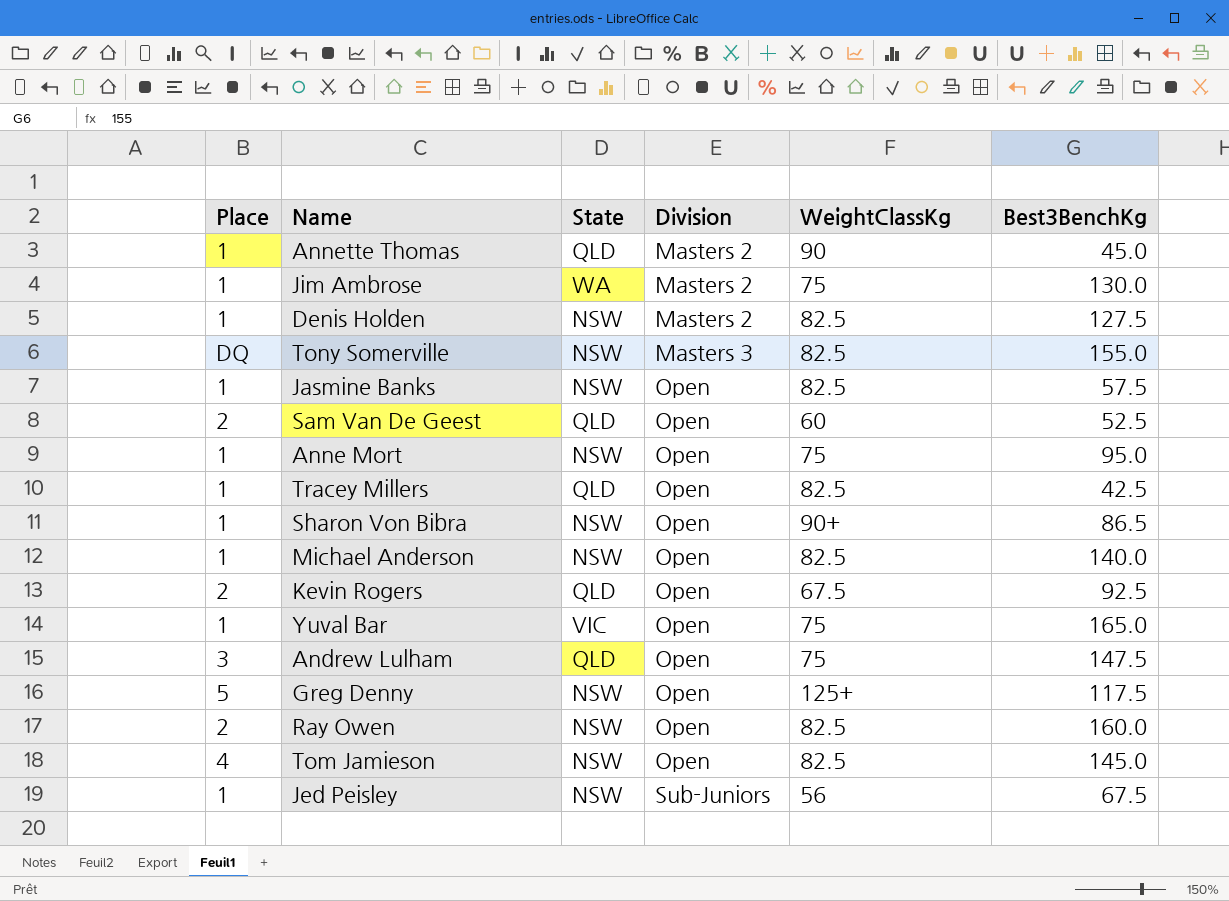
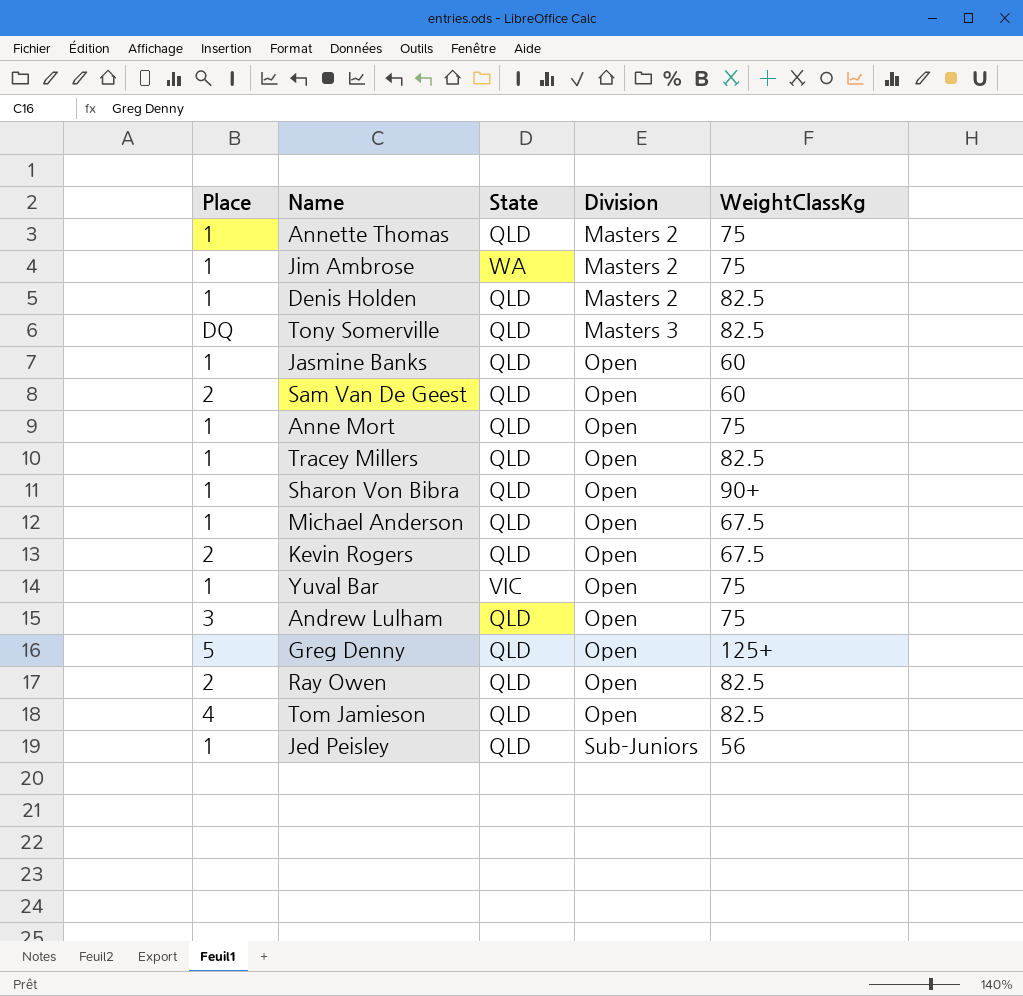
column Best3BenchKg | position: 6 -> none
Annette Thomas | WeightClassKg: 90 -> 75
Denis Holden | State: NSW -> QLD
Tony Somerville | State: NSW -> QLD
Jasmine Banks | State: NSW -> QLD
Jasmine Banks | WeightClassKg: 82.5 -> 60
Anne Mort | State: NSW -> QLD
Sharon Von Bibra | State: NSW -> QLD
Michael Anderson | State: NSW -> QLD
Michael Anderson | WeightClassKg: 82.5 -> 67.5
Greg Denny | State: NSW -> QLD
Ray Owen | State: NSW -> QLD
Tom Jamieson | State: NSW -> QLD
Jed Peisley | State: NSW -> QLD

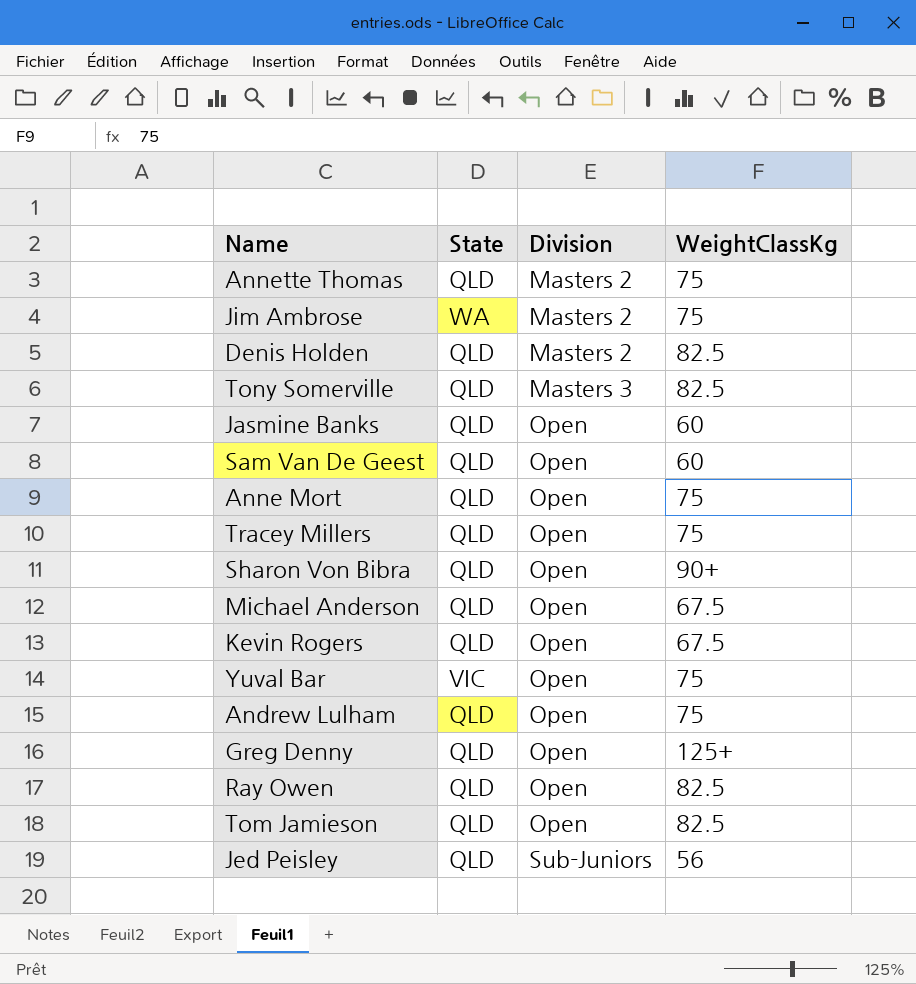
column Place | position: 1 -> none
Tracey Millers | WeightClassKg: 82.5 -> 75

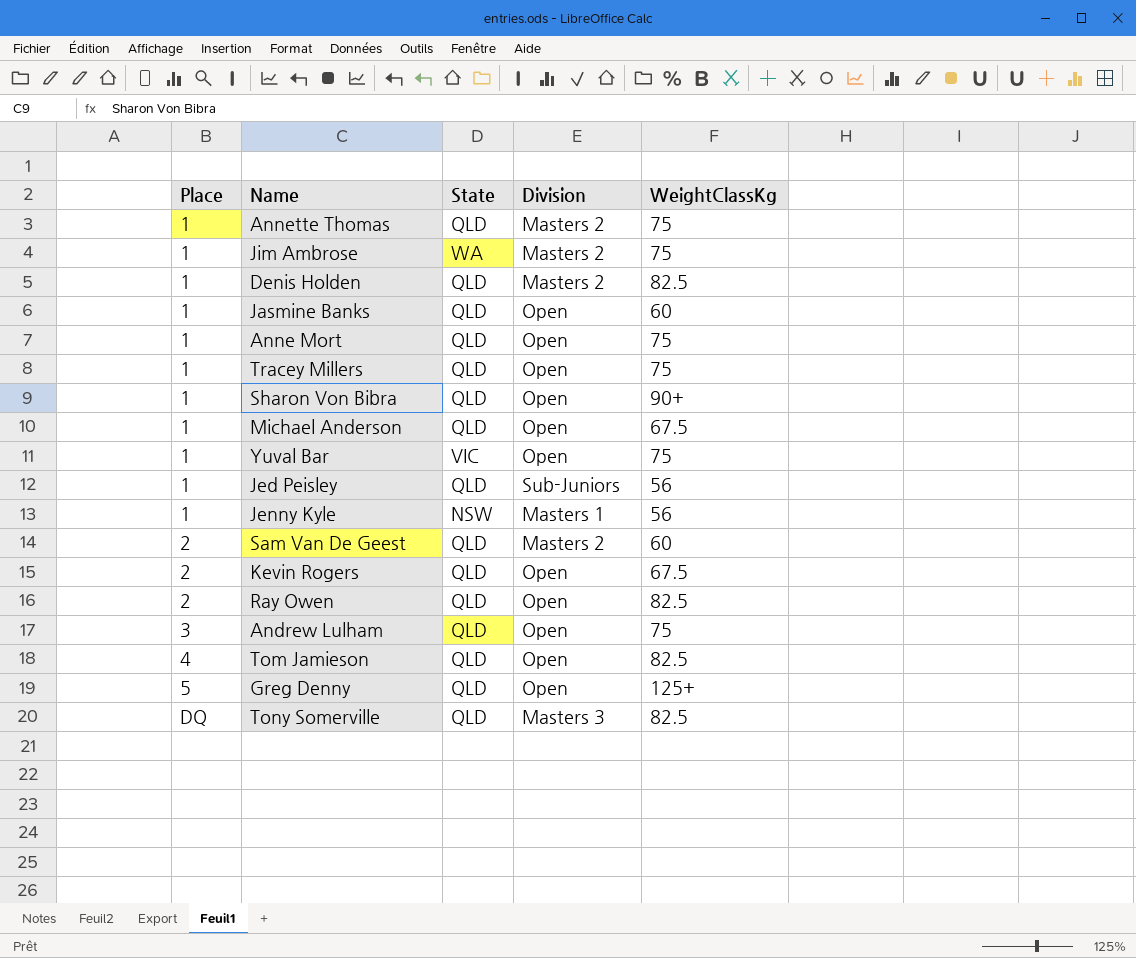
row order: Division ascending -> Place ascending
column Place | position: none -> 1
row Jenny Kyle: none -> 1 | NSW | Masters 1 | 56
Sam Van De Geest | Division: Open -> Masters 2

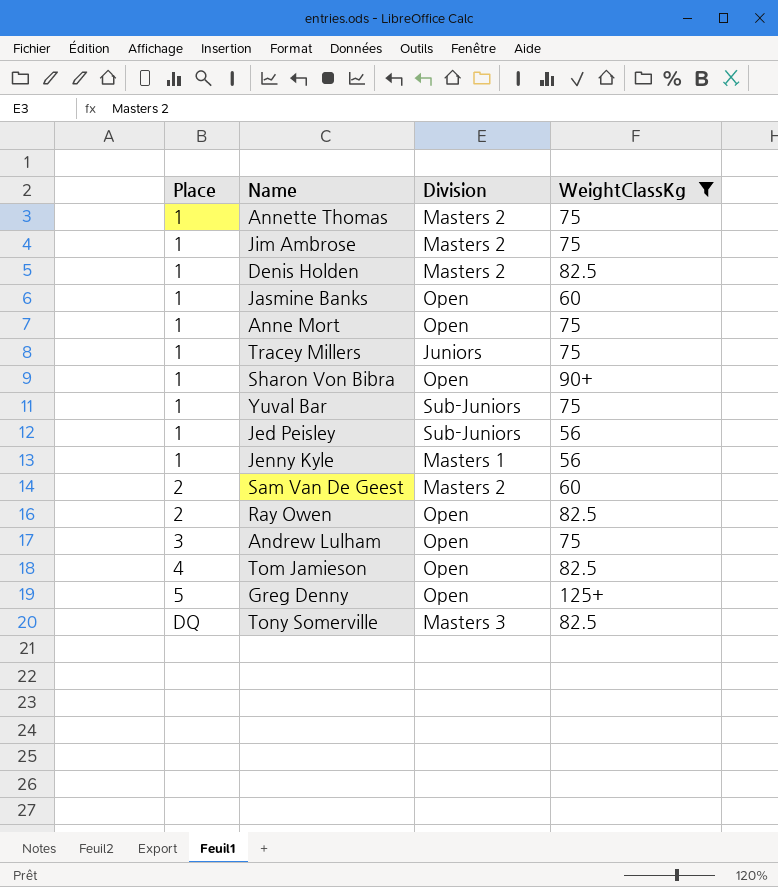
filter: none -> WeightClassKg != 67.5
column State | position: 3 -> none
Tracey Millers | Division: Open -> Juniors
Yuval Bar | Division: Open -> Sub-Juniors

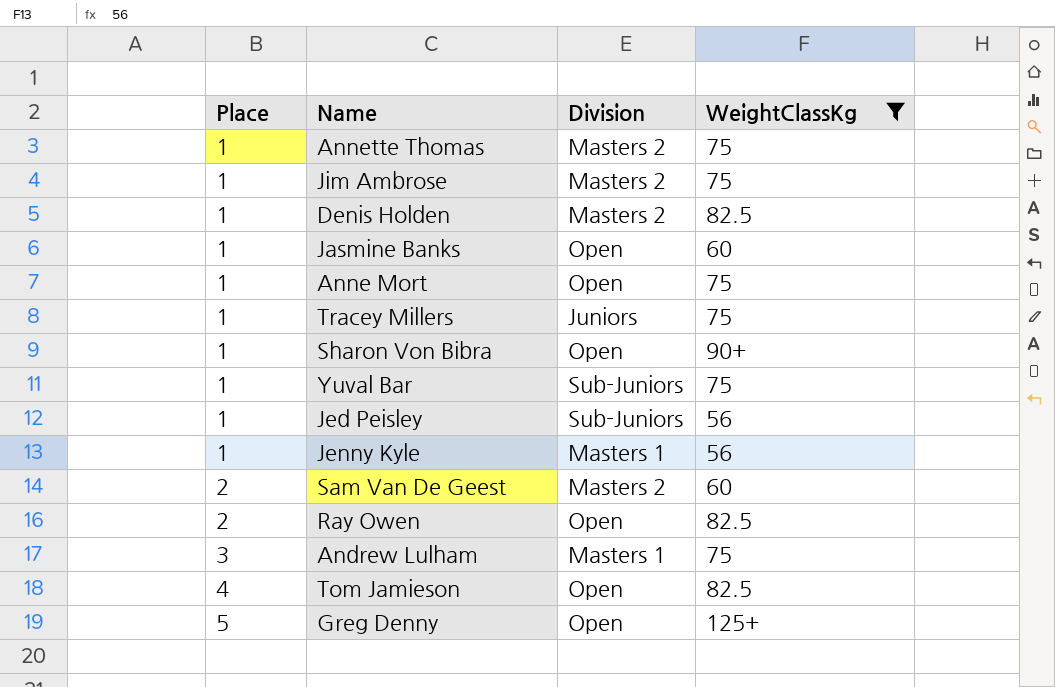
row Tony Somerville: DQ | Masters 3 | 82.5 -> none
Andrew Lulham | Division: Open -> Masters 1

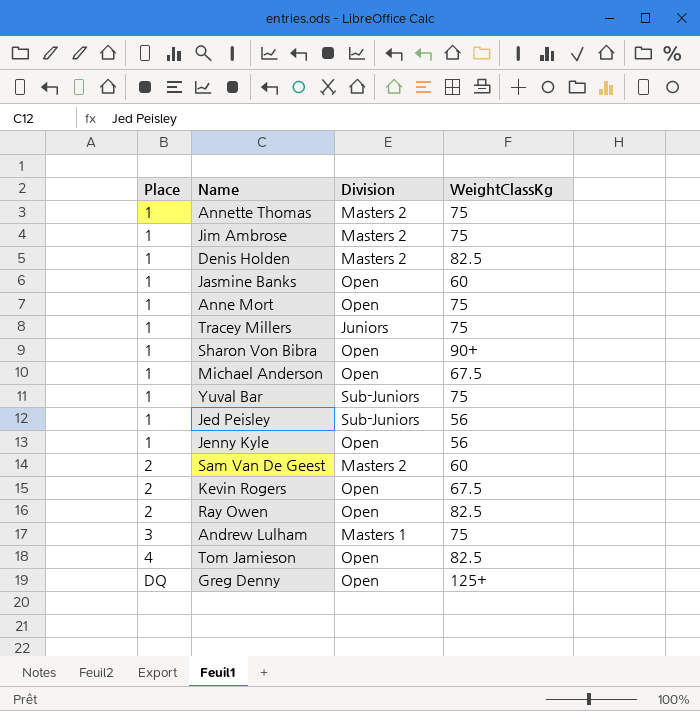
filter: WeightClassKg != 67.5 -> none
Jenny Kyle | Division: Masters 1 -> Open
Greg Denny | Place: 5 -> DQ

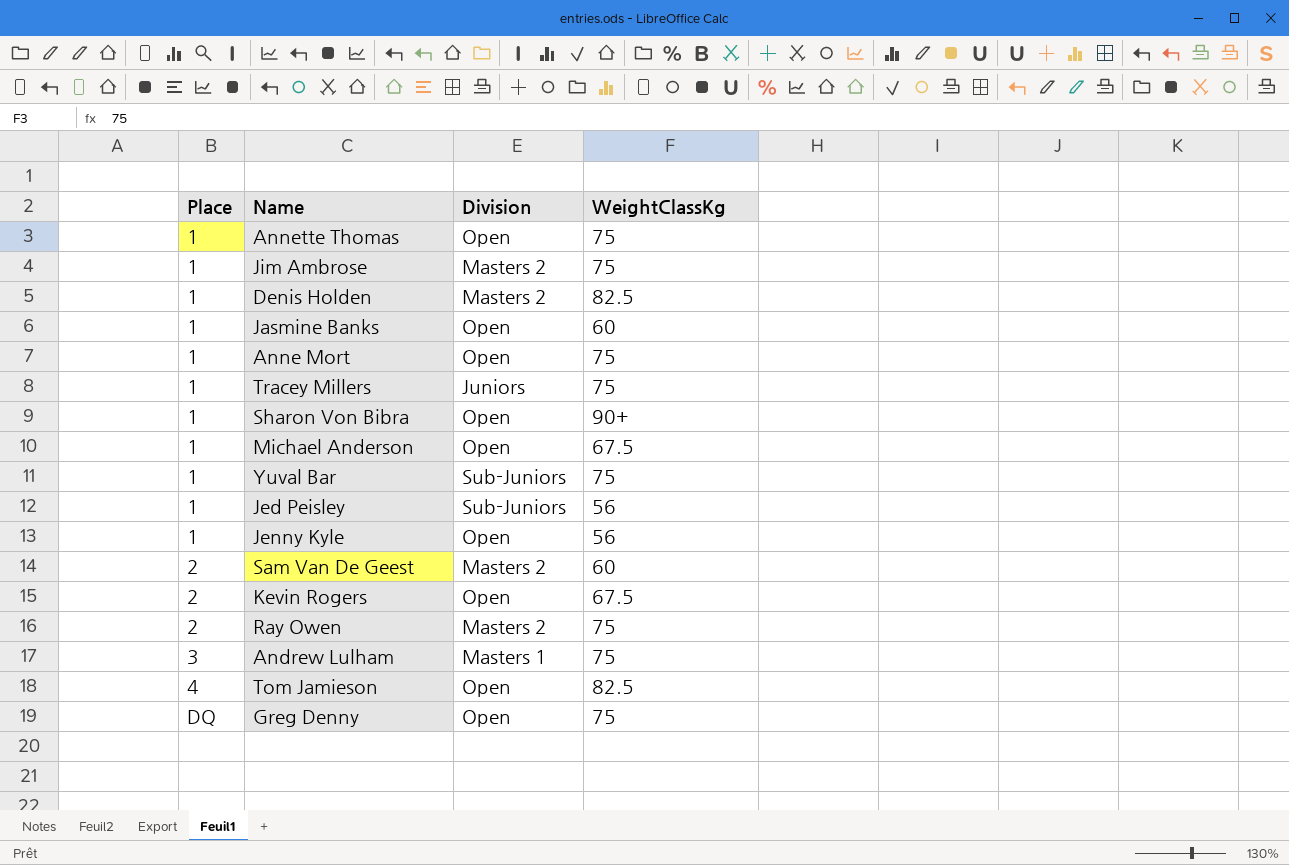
Annette Thomas | Division: Masters 2 -> Open
Ray Owen | Division: Open -> Masters 2
Ray Owen | WeightClassKg: 82.5 -> 75
Greg Denny | WeightClassKg: 125+ -> 75

